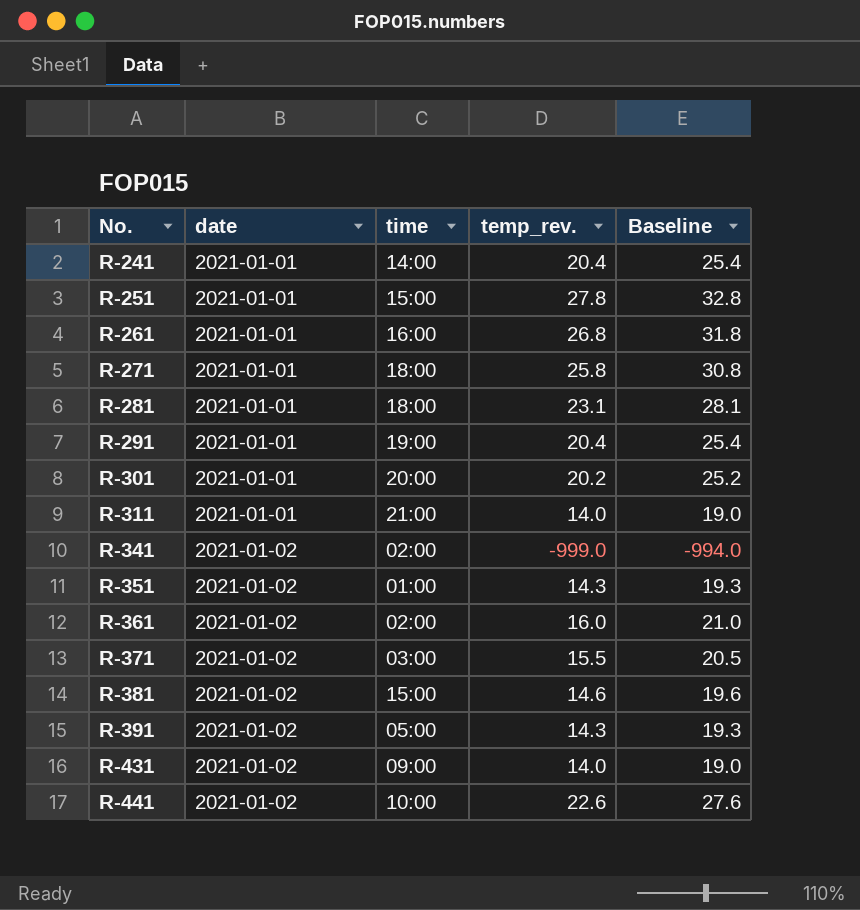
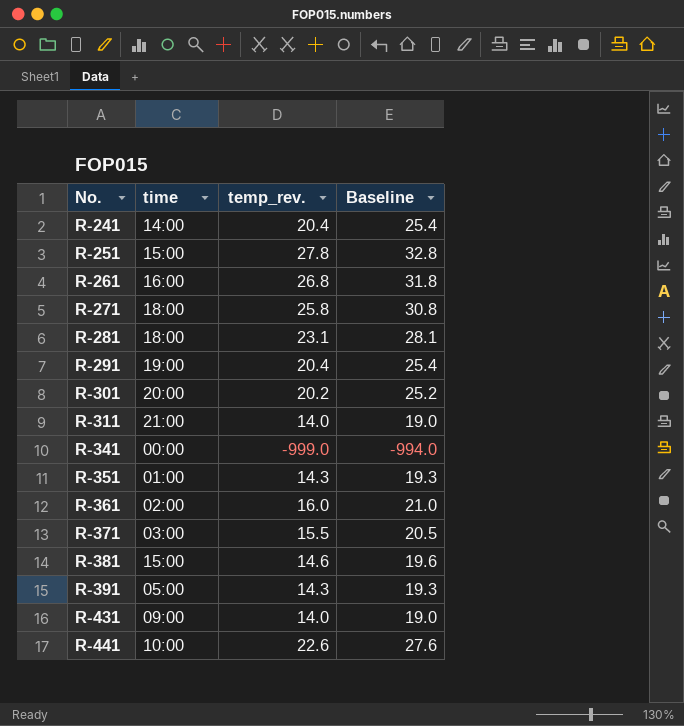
column date | position: 2 -> none
R-341 | time: 02:00 -> 00:00

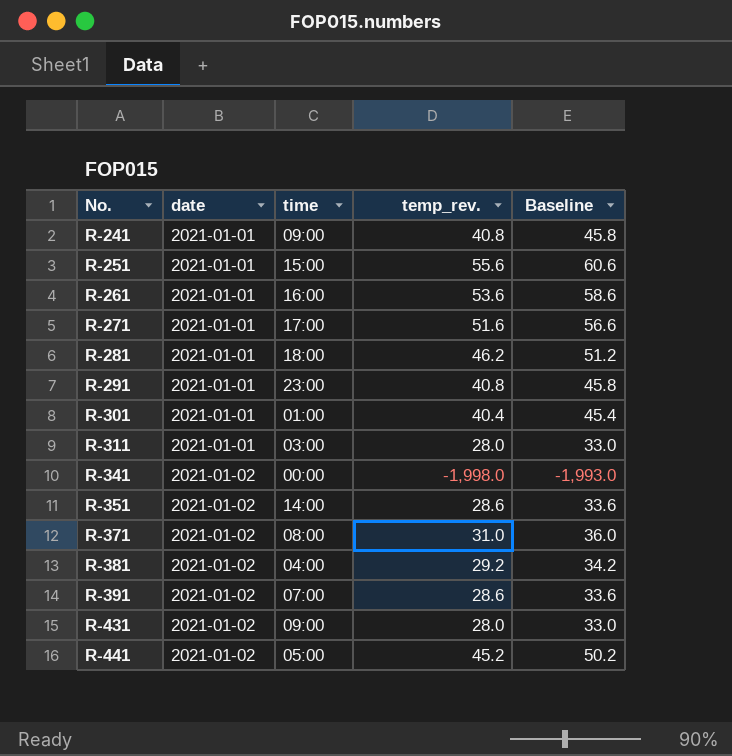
column date | position: none -> 2
row R-361: 02:00 | 16.0 | 21.0 -> none
R-241 | time: 14:00 -> 09:00
R-241 | temp_rev.: 20.4 -> 40.8
R-241 | Baseline: 25.4 -> 45.8
R-251 | temp_rev.: 27.8 -> 55.6
R-251 | Baseline: 32.8 -> 60.6
R-261 | temp_rev.: 26.8 -> 53.6
R-261 | Baseline: 31.8 -> 58.6
R-271 | time: 18:00 -> 17:00
R-271 | temp_rev.: 25.8 -> 51.6
R-271 | Baseline: 30.8 -> 56.6
R-281 | temp_rev.: 23.1 -> 46.2
R-281 | Baseline: 28.1 -> 51.2
R-291 | time: 19:00 -> 23:00
R-291 | temp_rev.: 20.4 -> 40.8
R-291 | Baseline: 25.4 -> 45.8
R-301 | time: 20:00 -> 01:00
R-301 | temp_rev.: 20.2 -> 40.4
R-301 | Baseline: 25.2 -> 45.4
R-311 | time: 21:00 -> 03:00
R-311 | temp_rev.: 14.0 -> 28.0
R-311 | Baseline: 19.0 -> 33.0
R-341 | temp_rev.: -999.0 -> -1,998.0
R-341 | Baseline: -994.0 -> -1,993.0
R-351 | time: 01:00 -> 14:00
R-351 | temp_rev.: 14.3 -> 28.6
R-351 | Baseline: 19.3 -> 33.6
R-371 | time: 03:00 -> 08:00
R-371 | temp_rev.: 15.5 -> 31.0
R-371 | Baseline: 20.5 -> 36.0
R-381 | time: 15:00 -> 04:00
R-381 | temp_rev.: 14.6 -> 29.2
R-381 | Baseline: 19.6 -> 34.2
R-391 | time: 05:00 -> 07:00
R-391 | temp_rev.: 14.3 -> 28.6
R-391 | Baseline: 19.3 -> 33.6
R-431 | temp_rev.: 14.0 -> 28.0
R-431 | Baseline: 19.0 -> 33.0
R-441 | time: 10:00 -> 05:00
R-441 | temp_rev.: 22.6 -> 45.2
R-441 | Baseline: 27.6 -> 50.2

